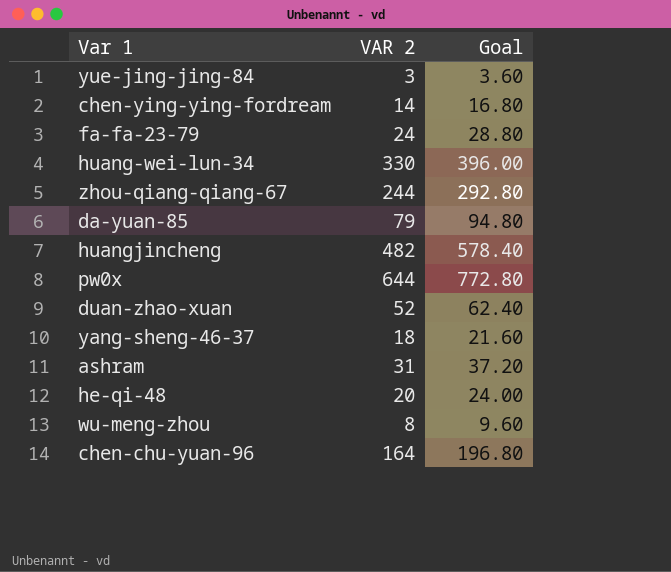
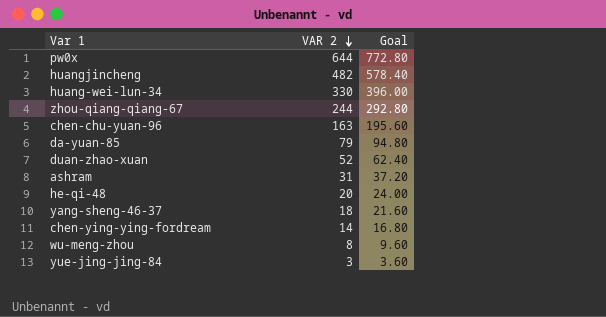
row order: none -> VAR 2 descending
row fa-fa-23-79: 24 | 28.80 -> none
chen-chu-yuan-96 | VAR 2: 164 -> 163
chen-chu-yuan-96 | Goal: 196.80 -> 195.60

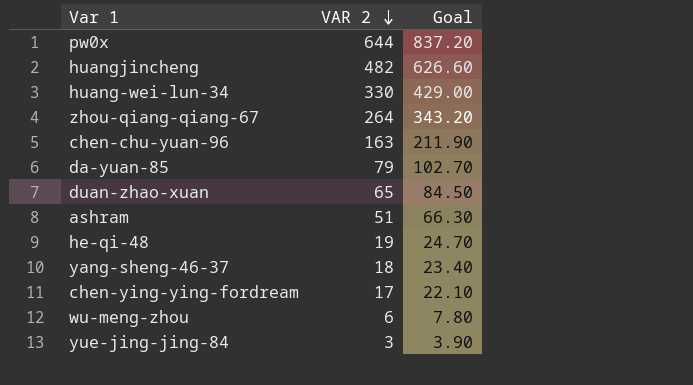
column Goal | formula: [VAR 2] * 1.2 -> [VAR 2] * 1.3
zhou-qiang-qiang-67 | VAR 2: 244 -> 264
duan-zhao-xuan | VAR 2: 52 -> 65
ashram | VAR 2: 31 -> 51
he-qi-48 | VAR 2: 20 -> 19
chen-ying-ying-fordream | VAR 2: 14 -> 17
wu-meng-zhou | VAR 2: 8 -> 6

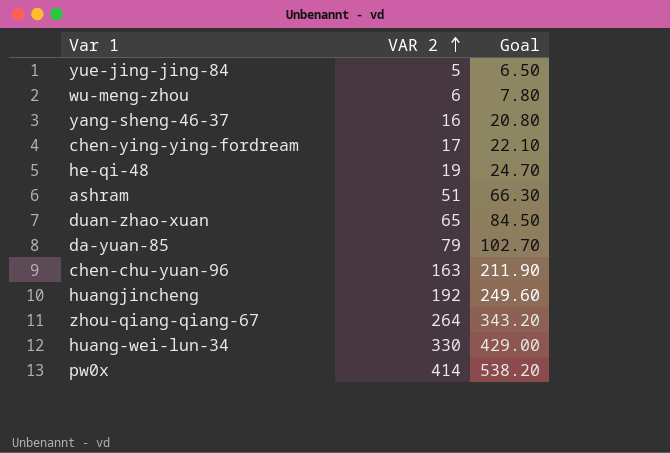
row order: VAR 2 descending -> VAR 2 ascending
yue-jing-jing-84 | VAR 2: 3 -> 5
yue-jing-jing-84 | Goal: 3.90 -> 6.50
yang-sheng-46-37 | VAR 2: 18 -> 16
yang-sheng-46-37 | Goal: 23.40 -> 20.80
huangjincheng | VAR 2: 482 -> 192
huangjincheng | Goal: 626.60 -> 249.60
pw0x | VAR 2: 644 -> 414
pw0x | Goal: 837.20 -> 538.20

